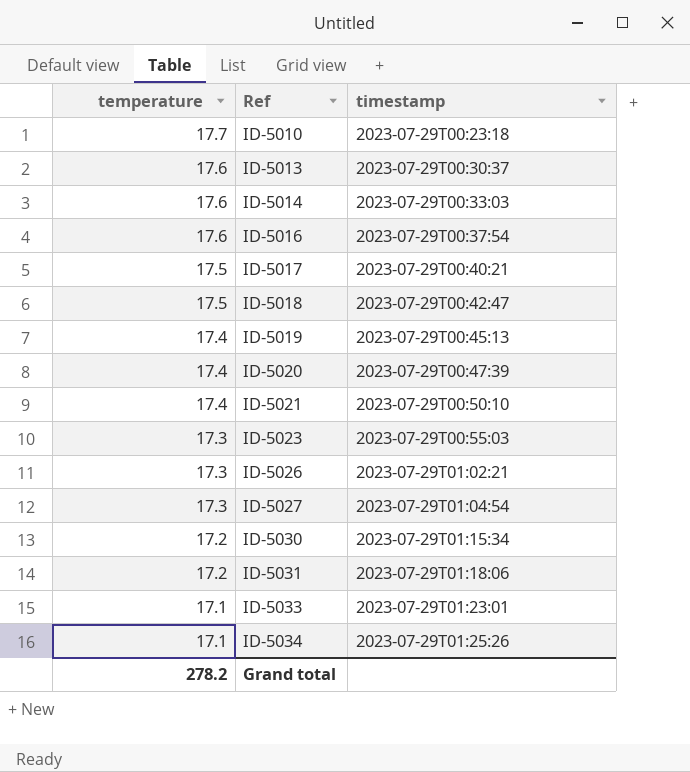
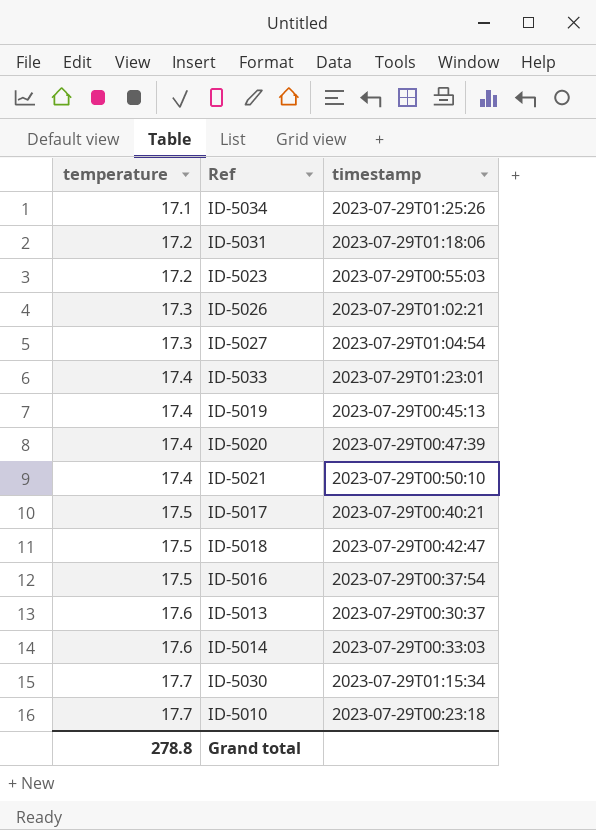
row order: temperature descending -> temperature ascending
ID-5023 | temperature: 17.3 -> 17.2
ID-5033 | temperature: 17.1 -> 17.4
ID-5016 | temperature: 17.6 -> 17.5
ID-5030 | temperature: 17.2 -> 17.7
Grand total | temperature: 278.2 -> 278.8

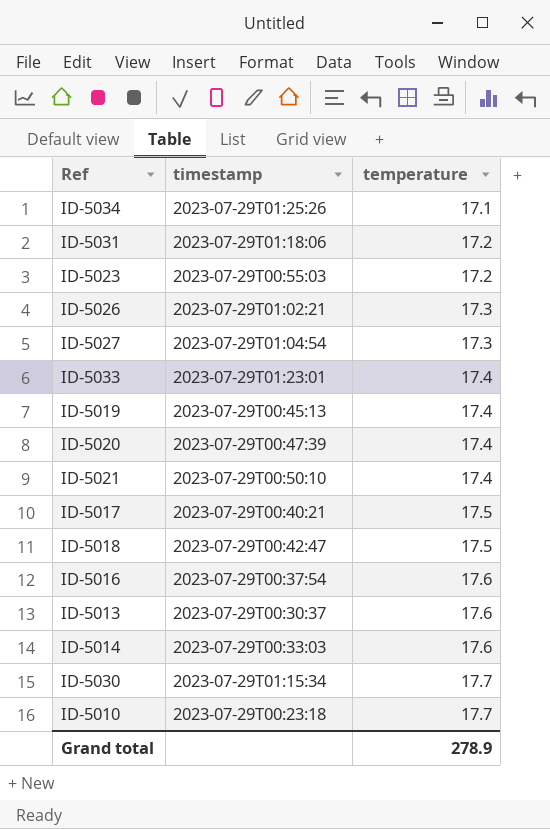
column temperature | position: 1 -> 3
ID-5016 | temperature: 17.5 -> 17.6
Grand total | temperature: 278.8 -> 278.9

